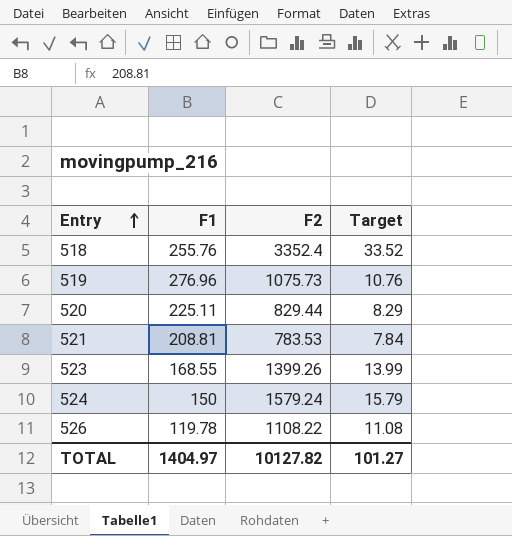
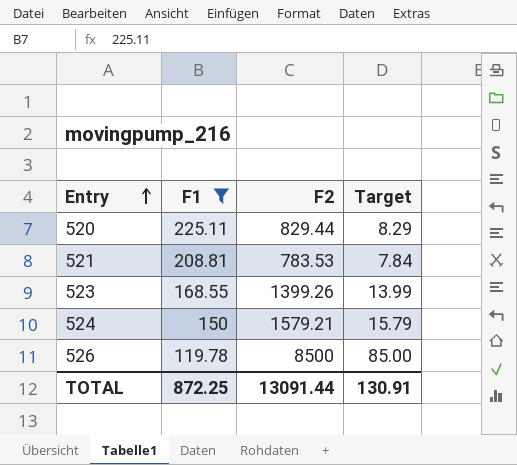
filter: none -> F1 <= 225.11
524 | F2: 1579.24 -> 1579.21
526 | F2: 1108.22 -> 8500
526 | Target: 11.08 -> 85.00
TOTAL | F1: 1404.97 -> 872.25
TOTAL | F2: 10127.82 -> 13091.44
TOTAL | Target: 101.27 -> 130.91

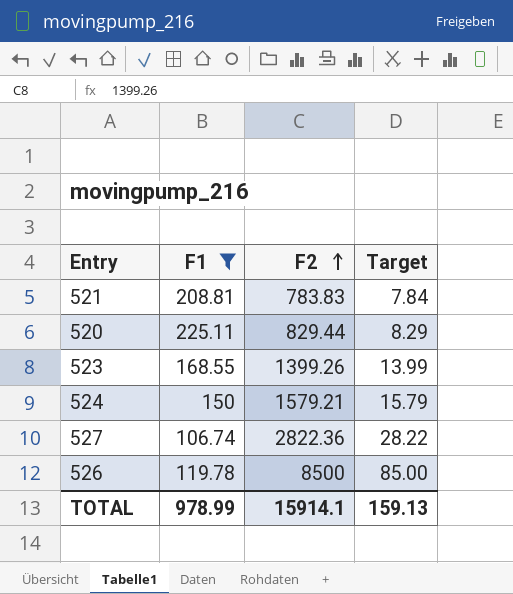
row order: Entry ascending -> F2 ascending
521 | F2: 783.53 -> 783.83
row 527: none -> 106.74 | 2822.36 | 28.22
TOTAL | F1: 872.25 -> 978.99
TOTAL | F2: 13091.44 -> 15914.1
TOTAL | Target: 130.91 -> 159.13

